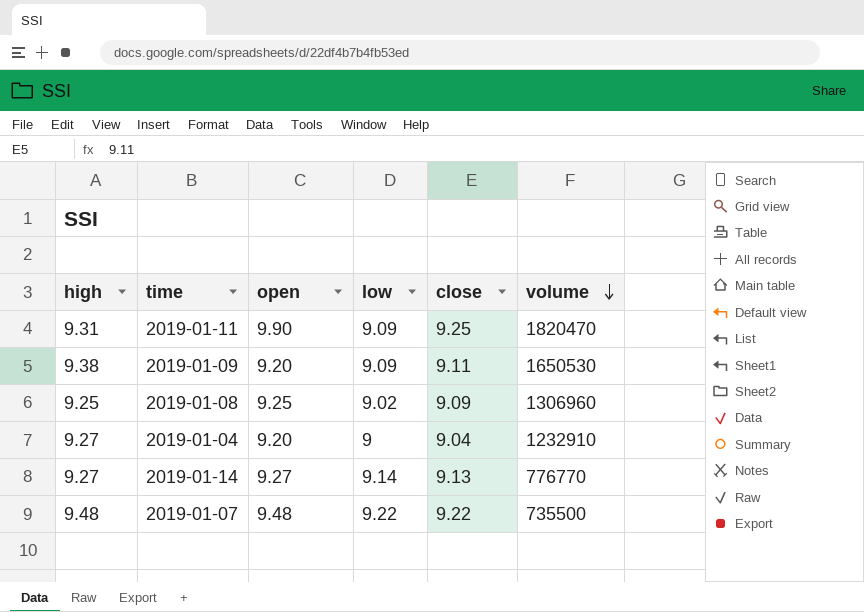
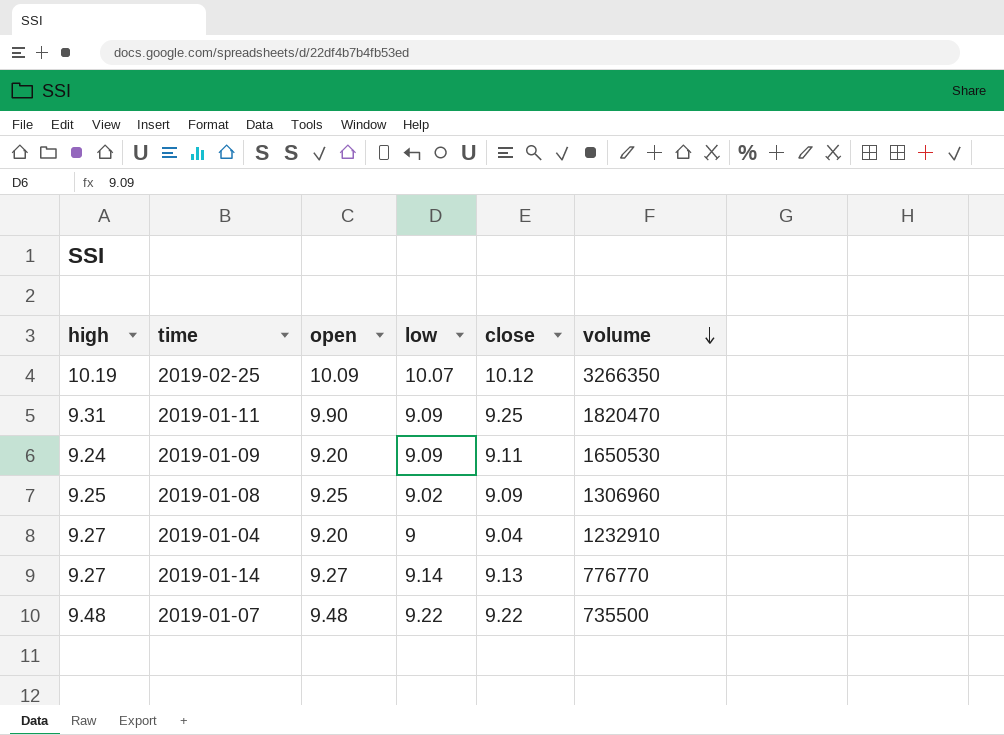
row 2019-02-25: none -> 10.19 | 10.09 | 10.07 | 10.12 | 3266350
2019-01-09 | high: 9.38 -> 9.24

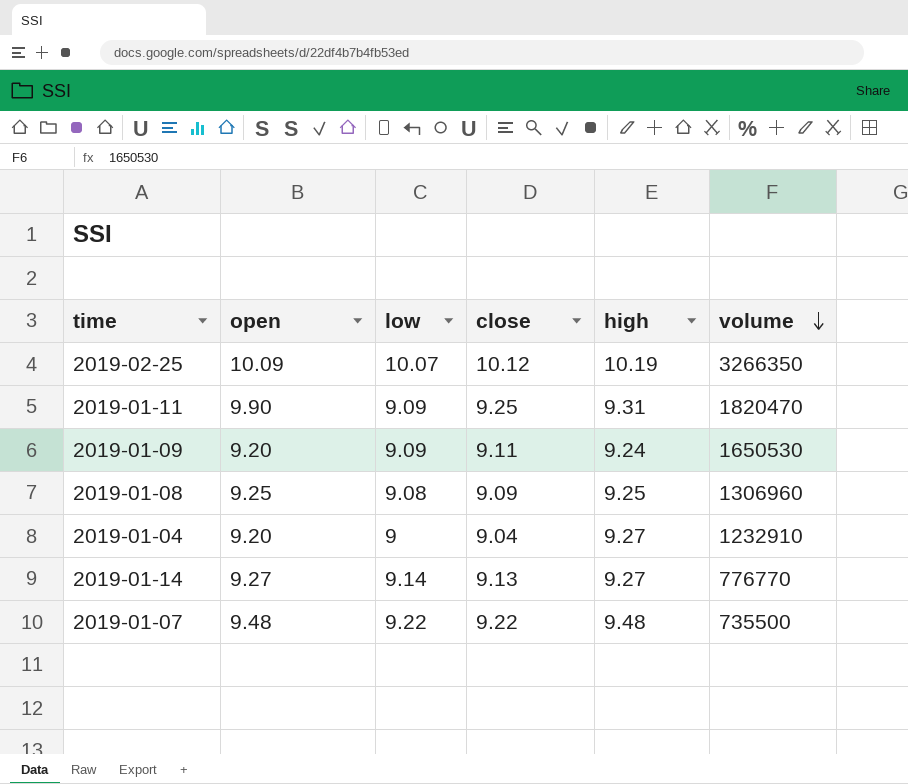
column high | position: 1 -> 5
2019-01-08 | low: 9.02 -> 9.08

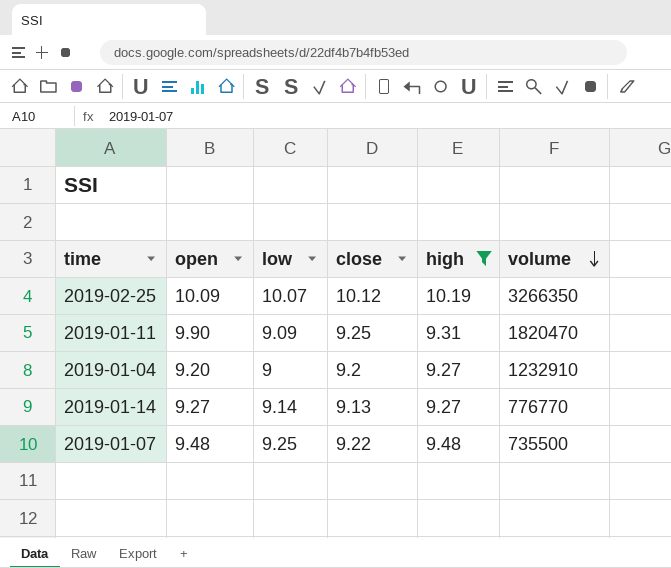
filter: none -> high >= 9.27
2019-01-04 | close: 9.04 -> 9.2
2019-01-07 | low: 9.22 -> 9.25

